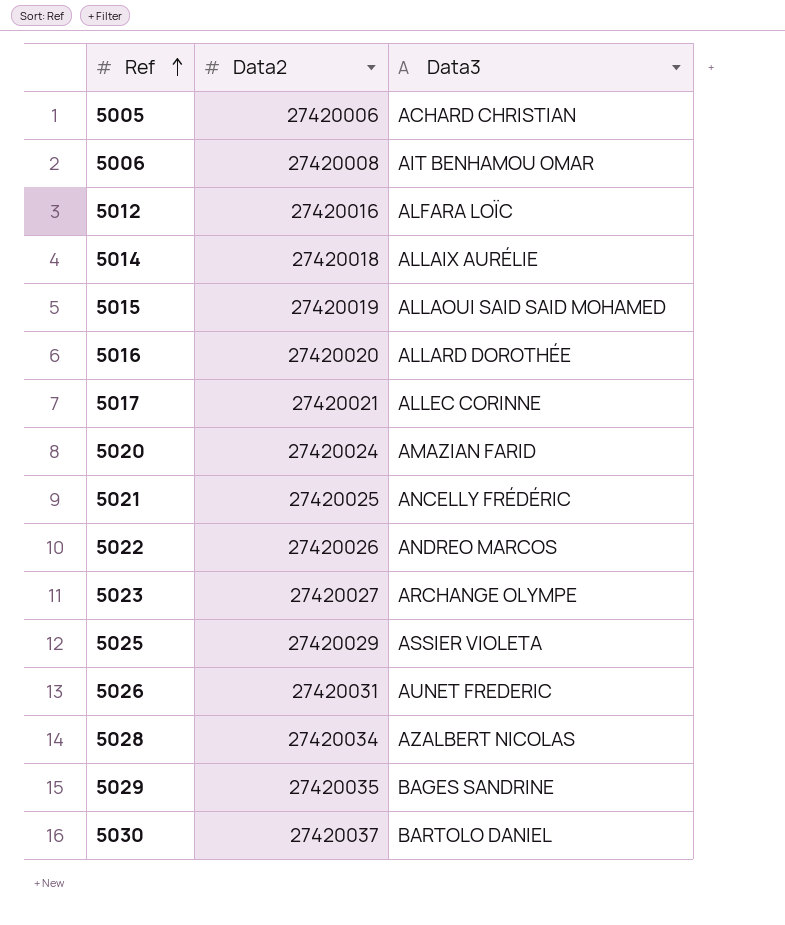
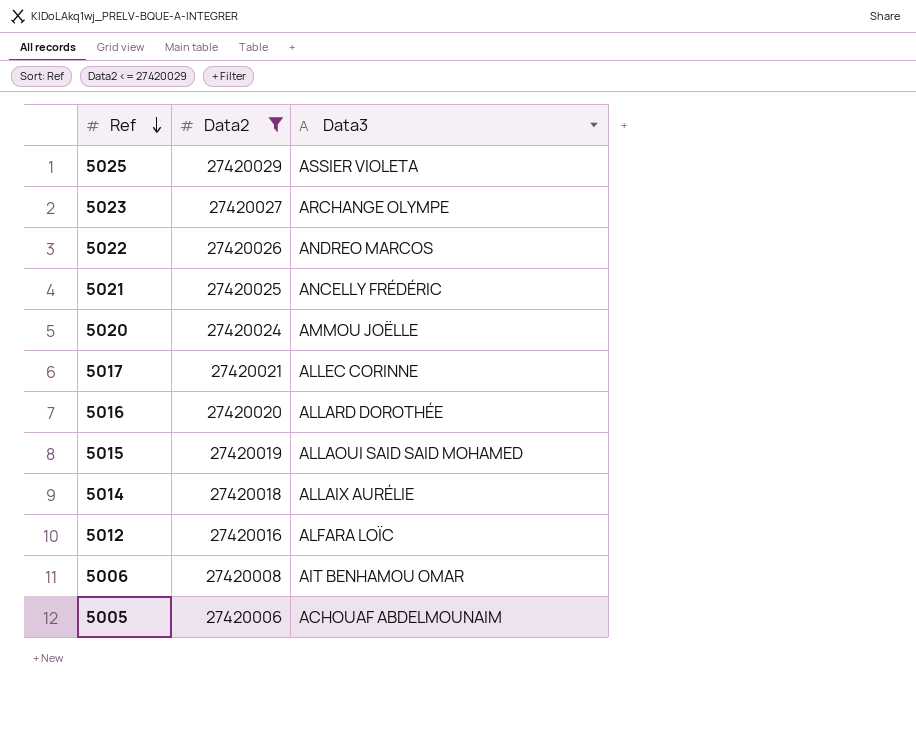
filter: none -> Data2 <= 27420029
row order: Ref ascending -> Ref descending
5020 | Data3: AMAZIAN FARID -> AMMOU JOËLLE
5005 | Data3: ACHARD CHRISTIAN -> ACHOUAF ABDELMOUNAIM

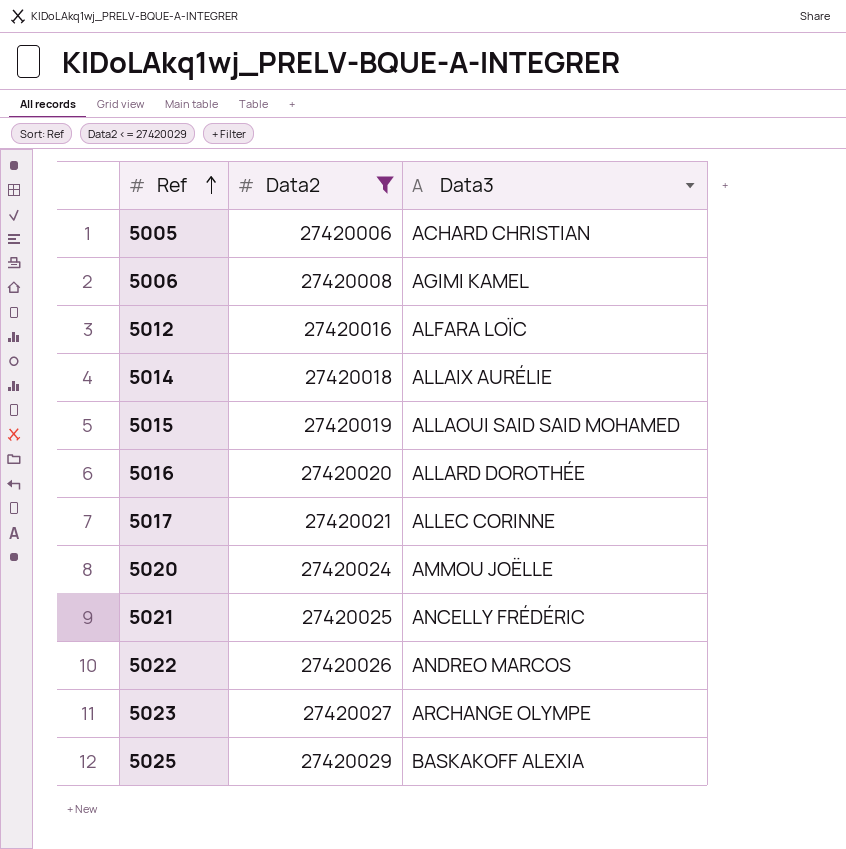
row order: Ref descending -> Ref ascending
5005 | Data3: ACHOUAF ABDELMOUNAIM -> ACHARD CHRISTIAN
5006 | Data3: AIT BENHAMOU OMAR -> AGIMI KAMEL
5025 | Data3: ASSIER VIOLETA -> BASKAKOFF ALEXIA

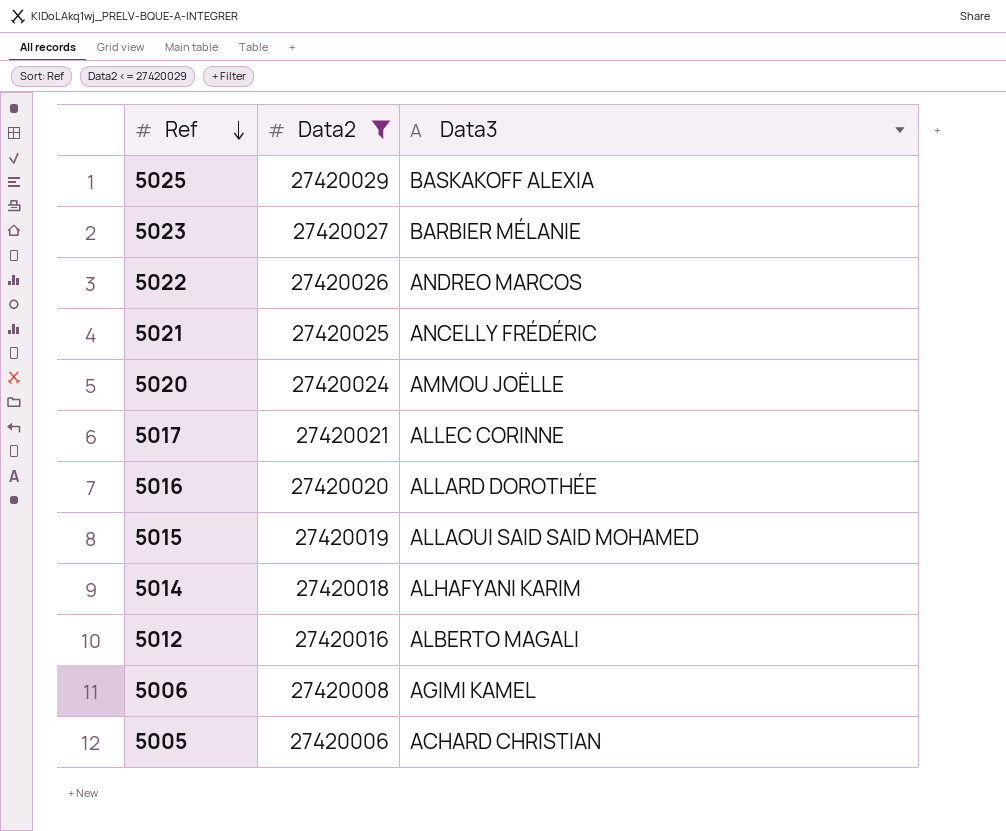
row order: Ref ascending -> Ref descending
5023 | Data3: ARCHANGE OLYMPE -> BARBIER MÉLANIE
5014 | Data3: ALLAIX AURÉLIE -> ALHAFYANI KARIM
5012 | Data3: ALFARA LOÏC -> ALBERTO MAGALI

